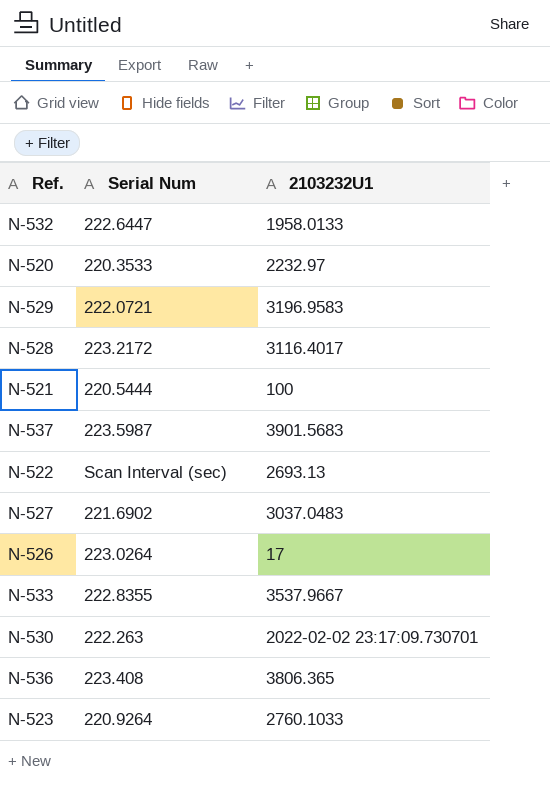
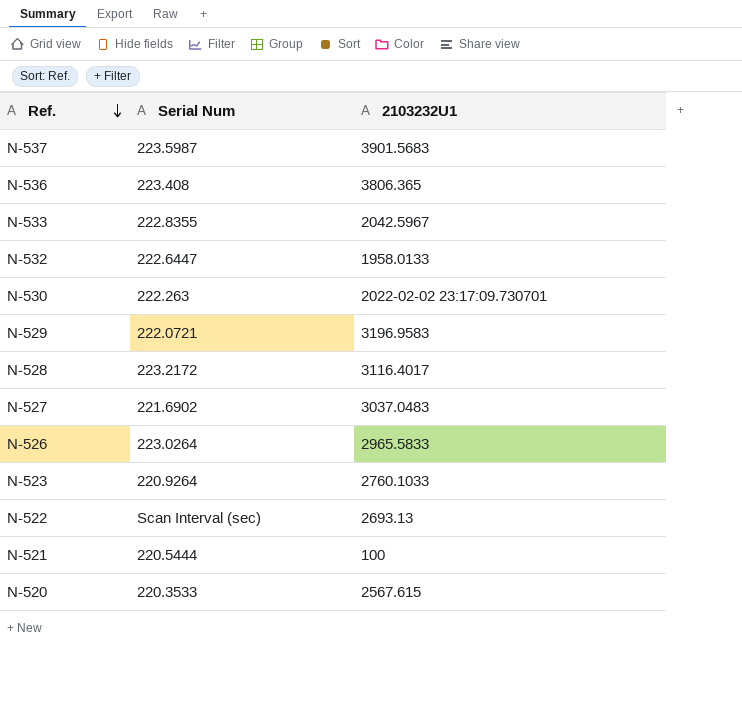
row order: none -> Ref. descending
N-533 | 2103232U1: 3537.9667 -> 2042.5967
N-526 | 2103232U1: 17 -> 2965.5833
N-520 | 2103232U1: 2232.97 -> 2567.615

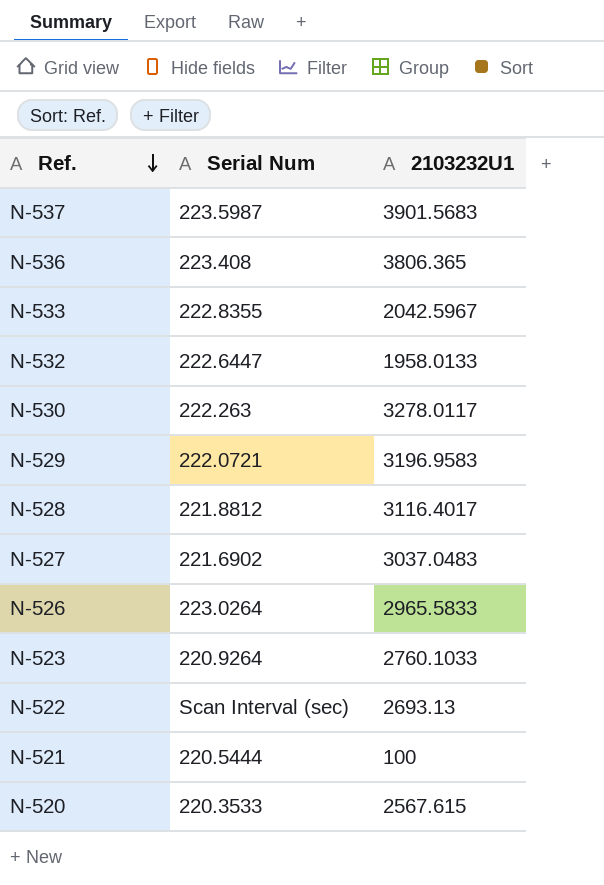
N-530 | 2103232U1: 2022-02-02 23:17:09.730701 -> 3278.0117
N-528 | Serial Num: 223.2172 -> 221.8812

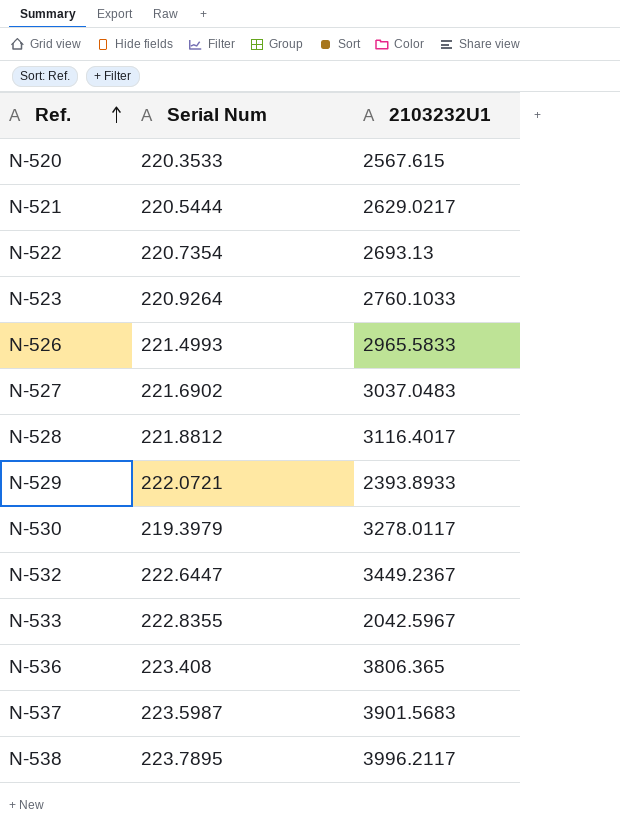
row order: Ref. descending -> Ref. ascending
N-521 | 2103232U1: 100 -> 2629.0217
N-522 | Serial Num: Scan Interval (sec) -> 220.7354
N-526 | Serial Num: 223.0264 -> 221.4993
N-529 | 2103232U1: 3196.9583 -> 2393.8933
N-530 | Serial Num: 222.263 -> 219.3979
N-532 | 2103232U1: 1958.0133 -> 3449.2367
row N-538: none -> 223.7895 | 3996.2117

